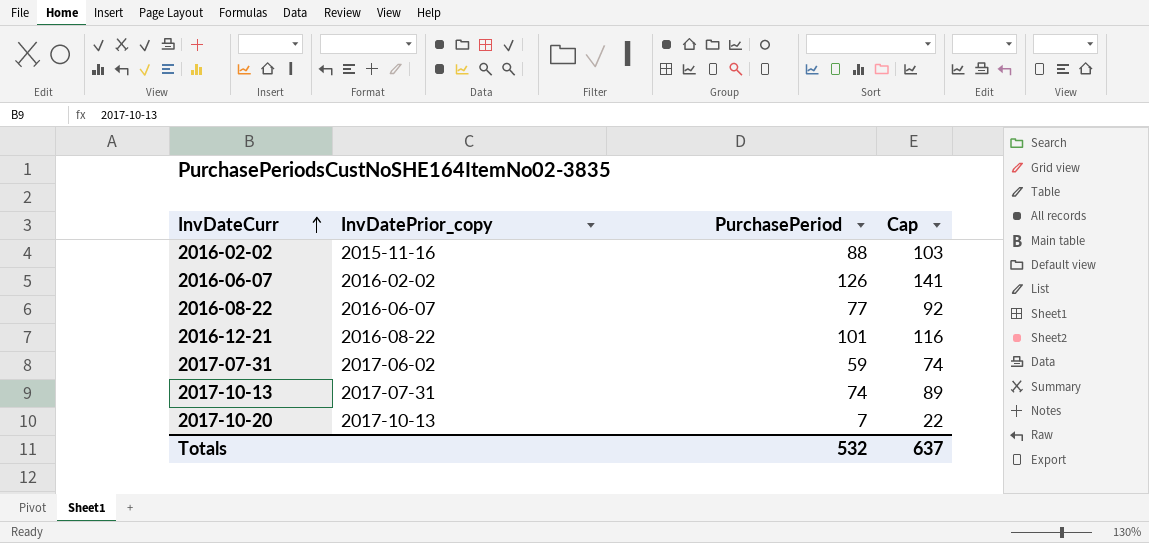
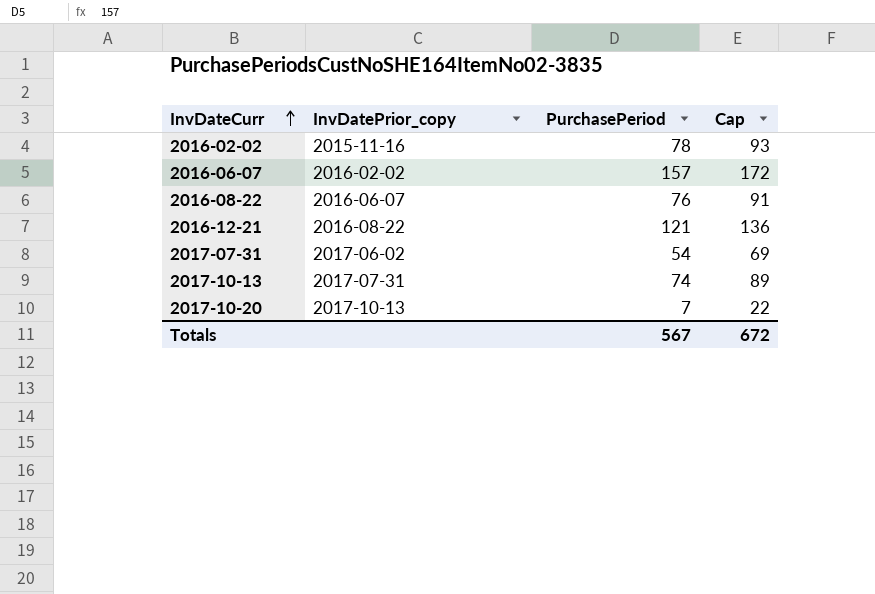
2016-02-02 | PurchasePeriod: 88 -> 78
2016-02-02 | Cap: 103 -> 93
2016-06-07 | PurchasePeriod: 126 -> 157
2016-06-07 | Cap: 141 -> 172
2016-08-22 | PurchasePeriod: 77 -> 76
2016-08-22 | Cap: 92 -> 91
2016-12-21 | PurchasePeriod: 101 -> 121
2016-12-21 | Cap: 116 -> 136
2017-07-31 | PurchasePeriod: 59 -> 54
2017-07-31 | Cap: 74 -> 69
Totals | PurchasePeriod: 532 -> 567
Totals | Cap: 637 -> 672

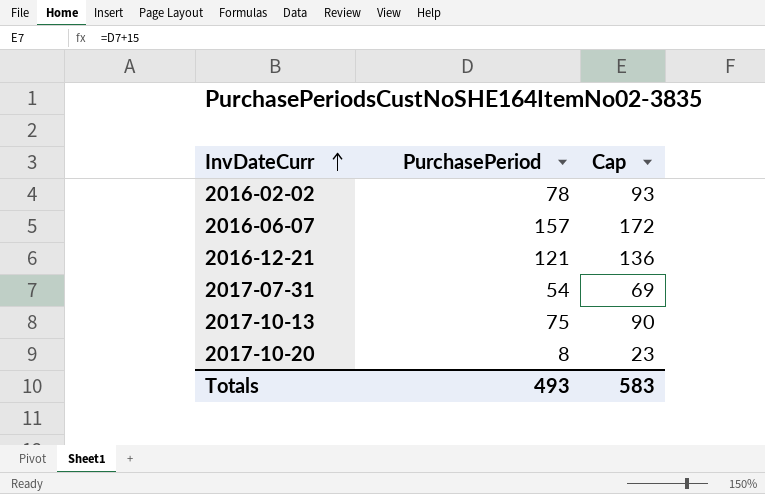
column InvDatePrior_copy | position: 2 -> none
row 2016-08-22: 2016-06-07 | 76 | 91 -> none
2017-10-13 | PurchasePeriod: 74 -> 75
2017-10-13 | Cap: 89 -> 90
2017-10-20 | PurchasePeriod: 7 -> 8
2017-10-20 | Cap: 22 -> 23
Totals | PurchasePeriod: 567 -> 493
Totals | Cap: 672 -> 583

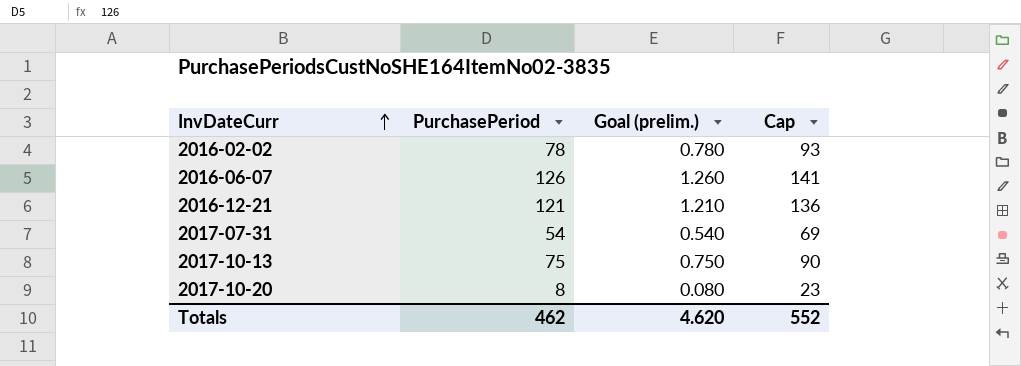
column Goal (prelim.) | formula: none -> [PurchasePeriod] * 0.01
2016-06-07 | PurchasePeriod: 157 -> 126
2016-06-07 | Cap: 172 -> 141
Totals | PurchasePeriod: 493 -> 462
Totals | Cap: 583 -> 552

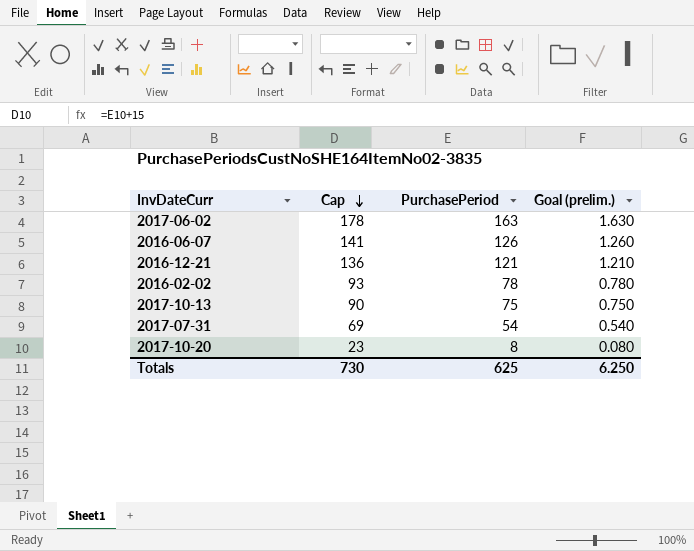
row order: InvDateCurr ascending -> Cap descending
column Cap | position: 4 -> 2
row 2017-06-02: none -> 178 | 163 | 1.630
Totals | Cap: 552 -> 730
Totals | PurchasePeriod: 462 -> 625
Totals | Goal (prelim.): 4.620 -> 6.250

